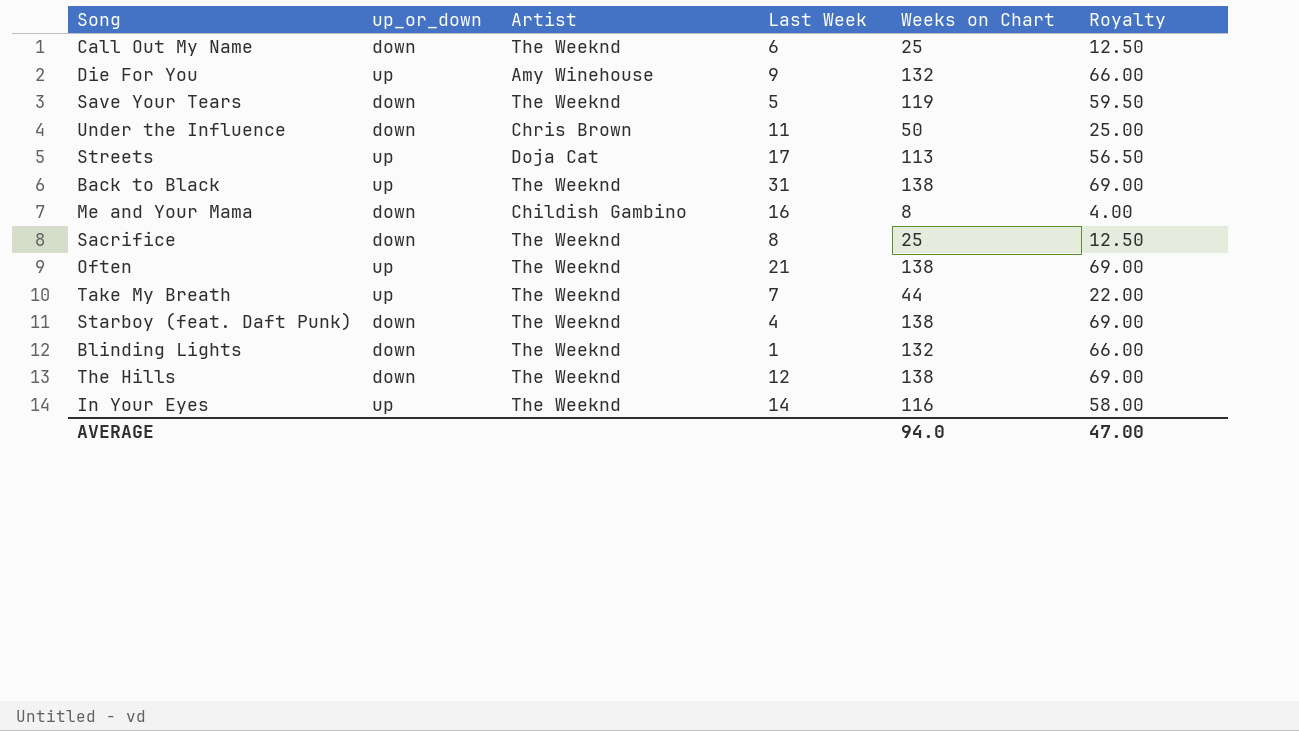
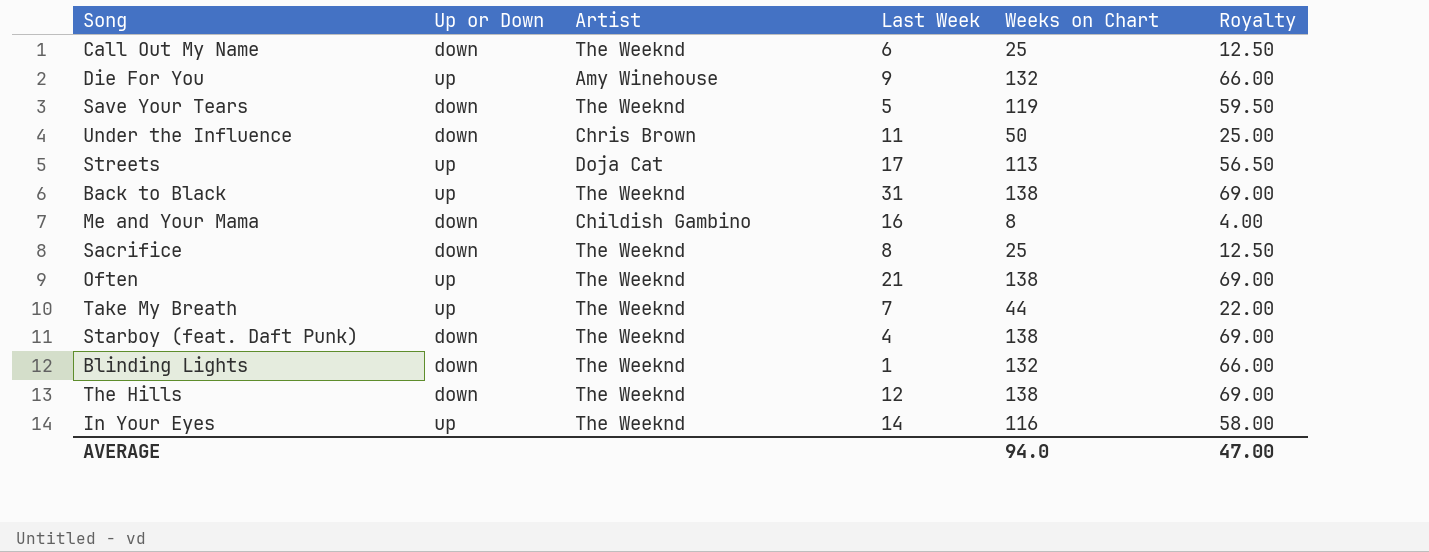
column name: up_or_down -> Up or Down

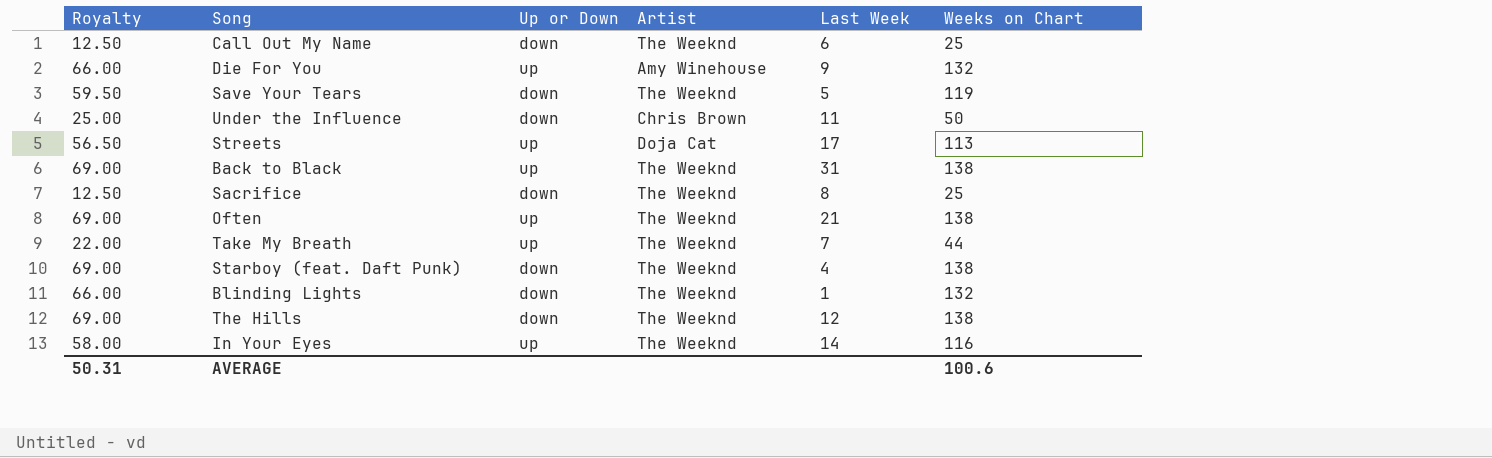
column Royalty | position: 6 -> 1
row Me and Your Mama: down | Childish Gambino | 16 | 8 | 4.00 -> none
AVERAGE | Royalty: 47.00 -> 50.31
AVERAGE | Weeks on Chart: 94.0 -> 100.6

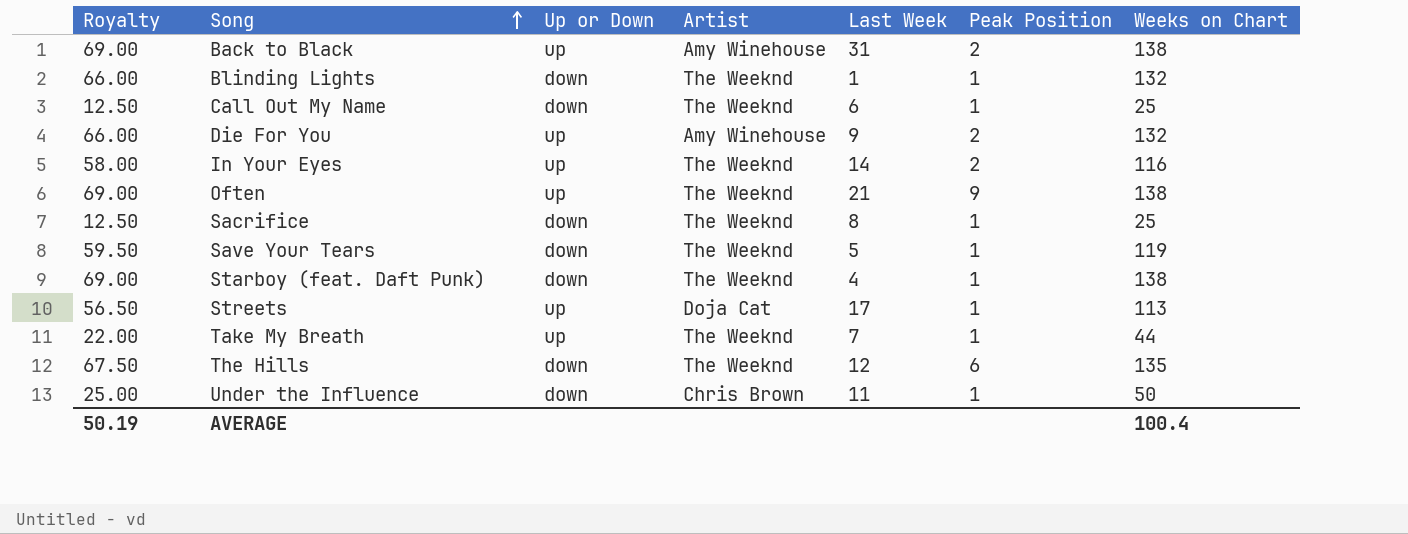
row order: none -> Song ascending
column Peak Position | position: none -> 6
Back to Black | Artist: The Weeknd -> Amy Winehouse
The Hills | Royalty: 69.00 -> 67.50
The Hills | Weeks on Chart: 138 -> 135
AVERAGE | Royalty: 50.31 -> 50.19
AVERAGE | Weeks on Chart: 100.6 -> 100.4

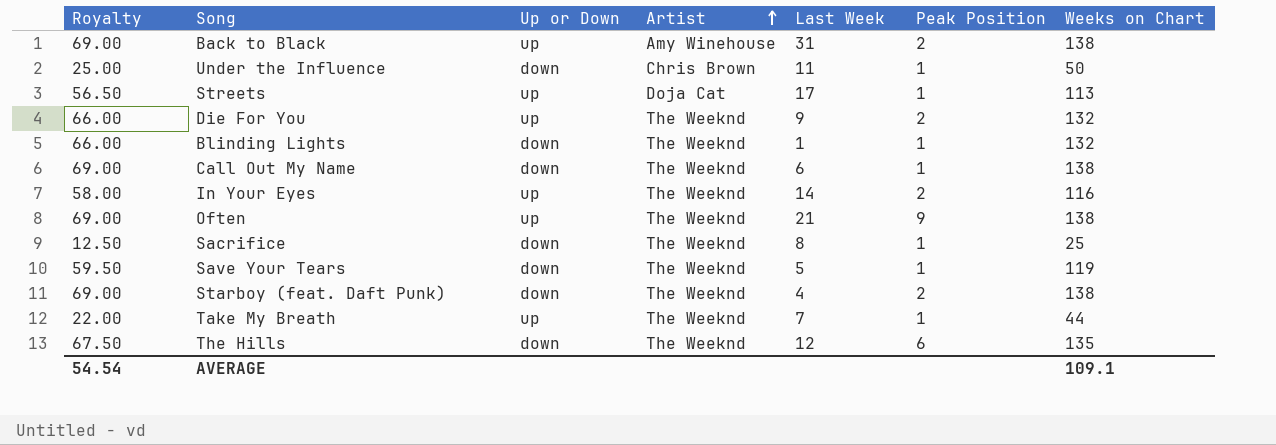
row order: Song ascending -> Artist ascending
Die For You | Artist: Amy Winehouse -> The Weeknd
Call Out My Name | Royalty: 12.50 -> 69.00
Call Out My Name | Weeks on Chart: 25 -> 138
Starboy (feat. Daft Punk) | Peak Position: 1 -> 2
AVERAGE | Royalty: 50.19 -> 54.54
AVERAGE | Weeks on Chart: 100.4 -> 109.1

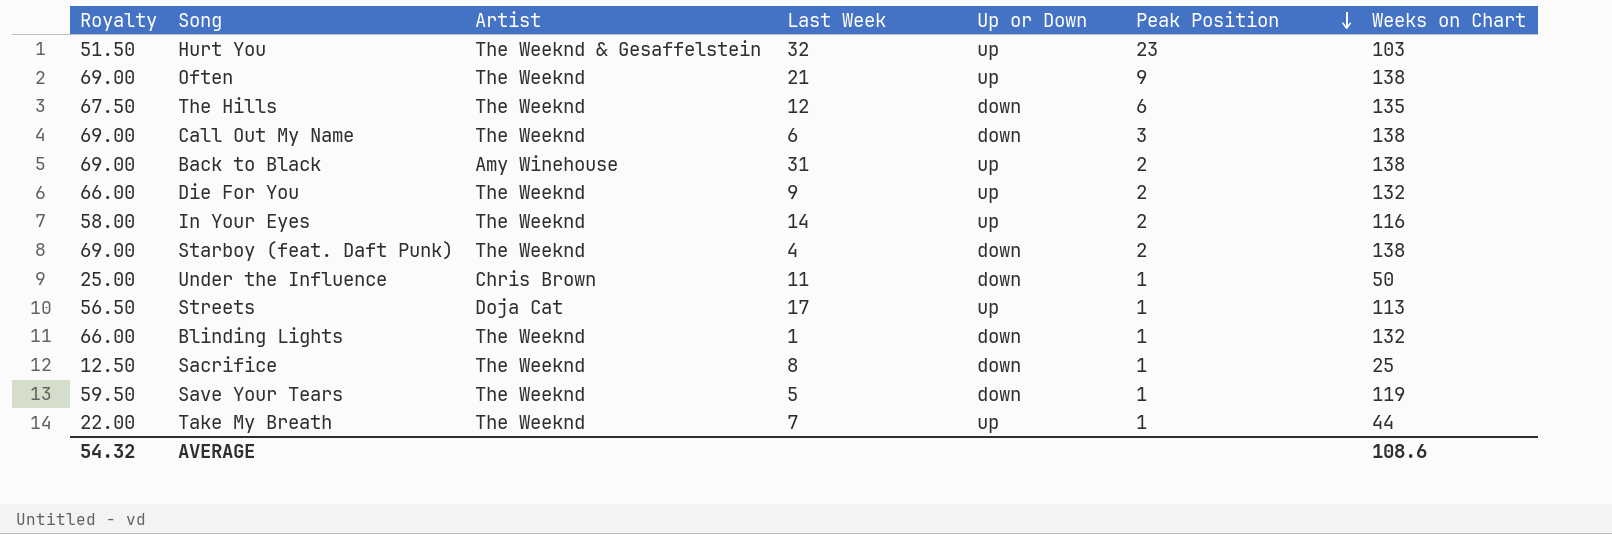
row order: Artist ascending -> Peak Position descending
column Up or Down | position: 3 -> 5
row Hurt You: none -> 51.50 | The Weeknd & Gesaffelstein | 32 | up | 23 | 103
Call Out My Name | Peak Position: 1 -> 3
AVERAGE | Royalty: 54.54 -> 54.32
AVERAGE | Weeks on Chart: 109.1 -> 108.6

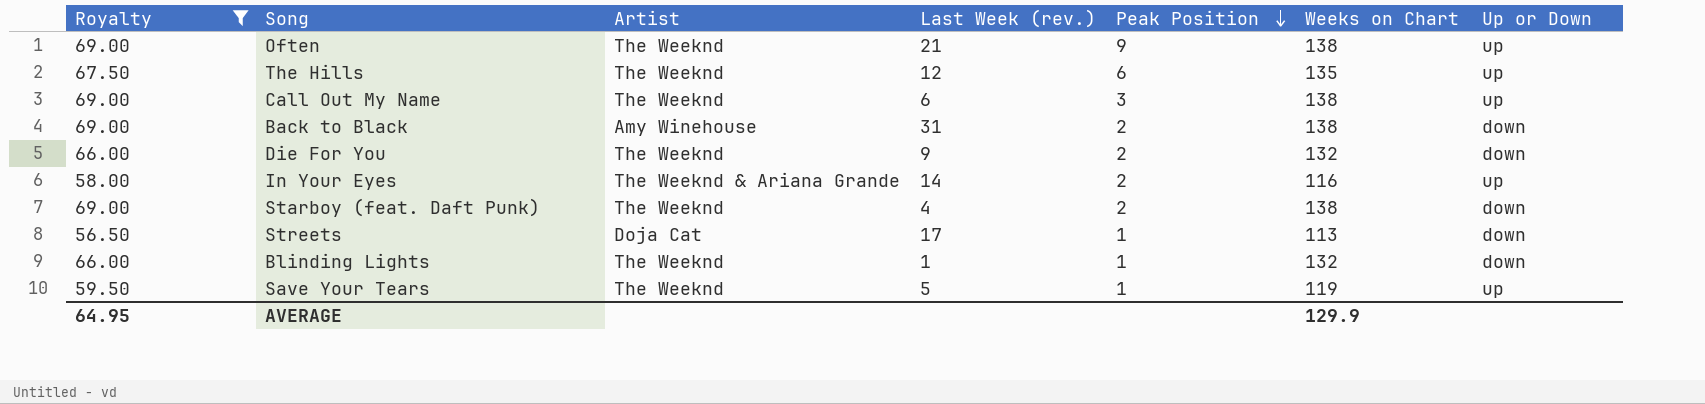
filter: none -> Royalty >= 56.50
column name: Last Week -> Last Week (rev.)
column Up or Down | position: 5 -> 7
The Hills | Up or Down: down -> up
Call Out My Name | Up or Down: down -> up
Back to Black | Up or Down: up -> down
Die For You | Up or Down: up -> down
In Your Eyes | Artist: The Weeknd -> The Weeknd & Ariana Grande
Streets | Up or Down: up -> down
Save Your Tears | Up or Down: down -> up
AVERAGE | Royalty: 54.32 -> 64.95
AVERAGE | Weeks on Chart: 108.6 -> 129.9

